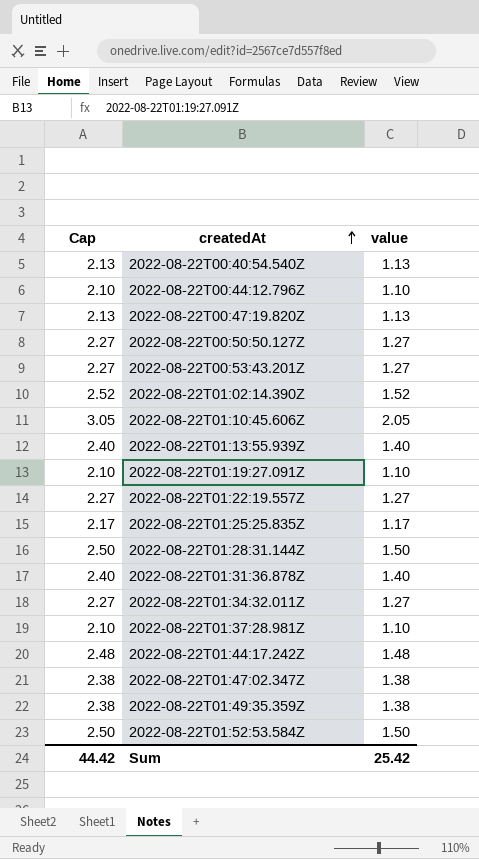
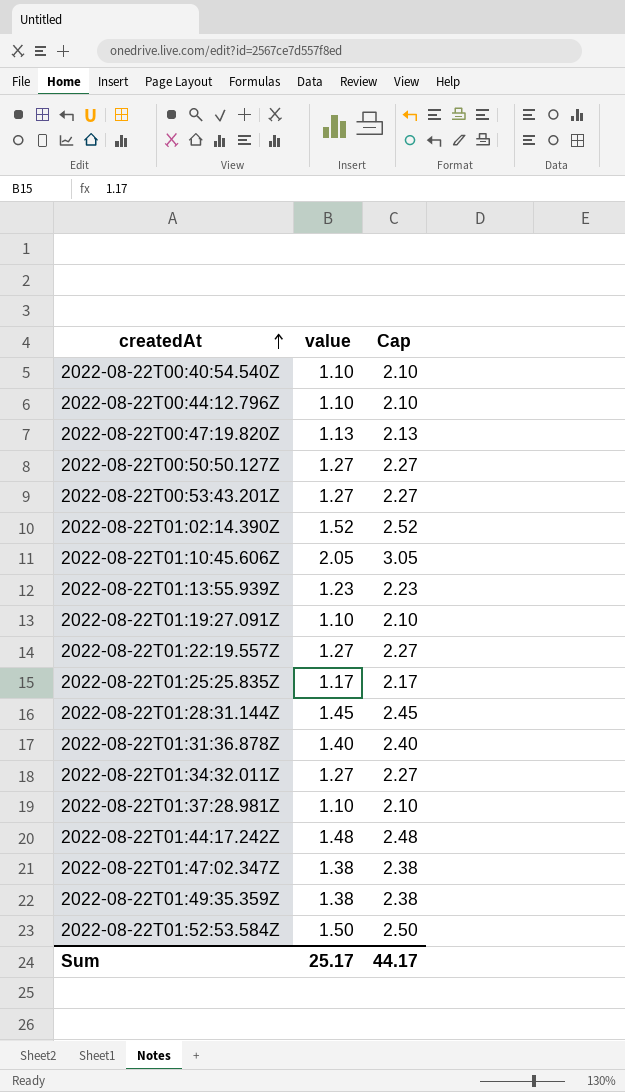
column Cap | position: 1 -> 3
2022-08-22T00:40:54.540Z | value: 1.13 -> 1.10
2022-08-22T00:40:54.540Z | Cap: 2.13 -> 2.10
2022-08-22T01:13:55.939Z | value: 1.40 -> 1.23
2022-08-22T01:13:55.939Z | Cap: 2.40 -> 2.23
2022-08-22T01:28:31.144Z | value: 1.50 -> 1.45
2022-08-22T01:28:31.144Z | Cap: 2.50 -> 2.45
Sum | value: 25.42 -> 25.17
Sum | Cap: 44.42 -> 44.17

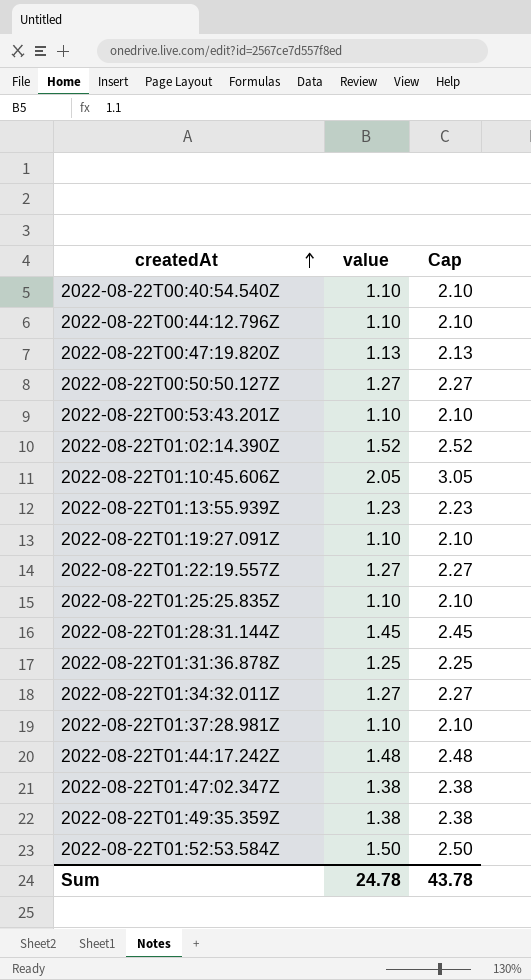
2022-08-22T00:53:43.201Z | value: 1.27 -> 1.10
2022-08-22T00:53:43.201Z | Cap: 2.27 -> 2.10
2022-08-22T01:25:25.835Z | value: 1.17 -> 1.10
2022-08-22T01:25:25.835Z | Cap: 2.17 -> 2.10
2022-08-22T01:31:36.878Z | value: 1.40 -> 1.25
2022-08-22T01:31:36.878Z | Cap: 2.40 -> 2.25
Sum | value: 25.17 -> 24.78
Sum | Cap: 44.17 -> 43.78

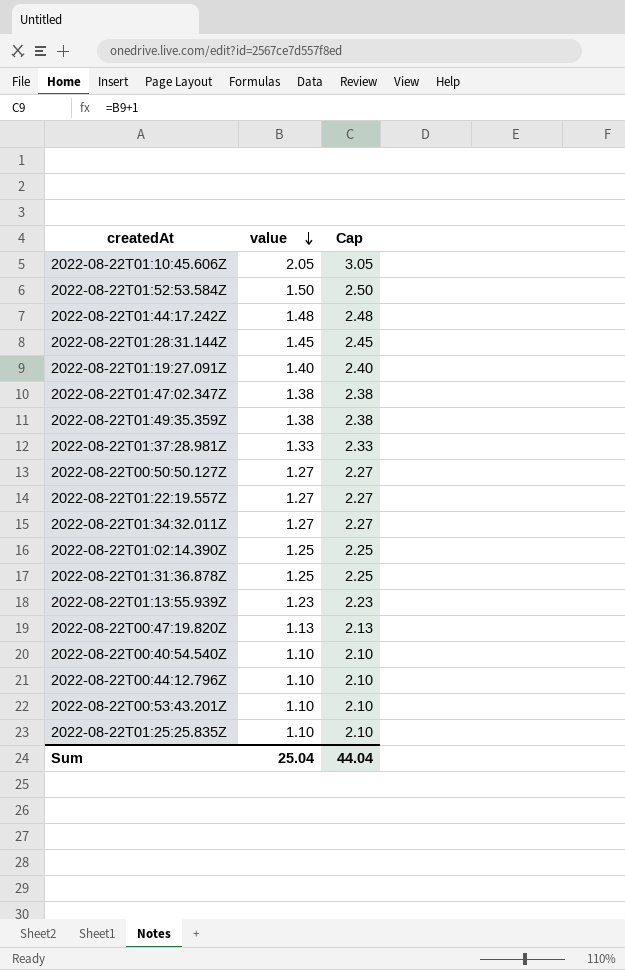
row order: createdAt ascending -> value descending
2022-08-22T01:19:27.091Z | value: 1.10 -> 1.40
2022-08-22T01:19:27.091Z | Cap: 2.10 -> 2.40
2022-08-22T01:37:28.981Z | value: 1.10 -> 1.33
2022-08-22T01:37:28.981Z | Cap: 2.10 -> 2.33
2022-08-22T01:02:14.390Z | value: 1.52 -> 1.25
2022-08-22T01:02:14.390Z | Cap: 2.52 -> 2.25
Sum | value: 24.78 -> 25.04
Sum | Cap: 43.78 -> 44.04

